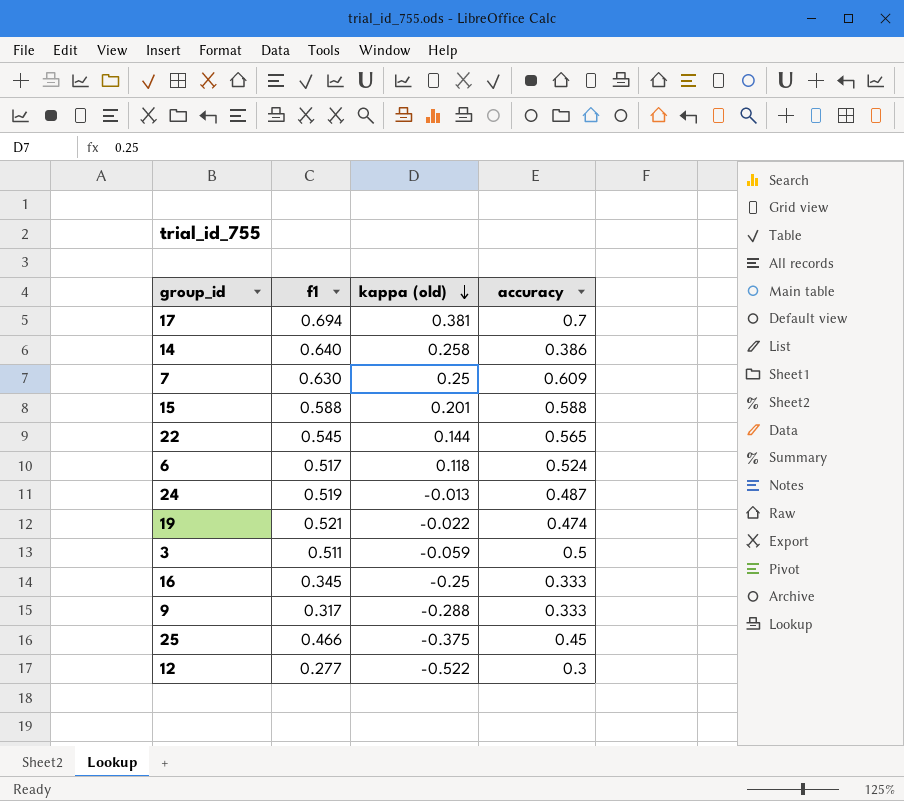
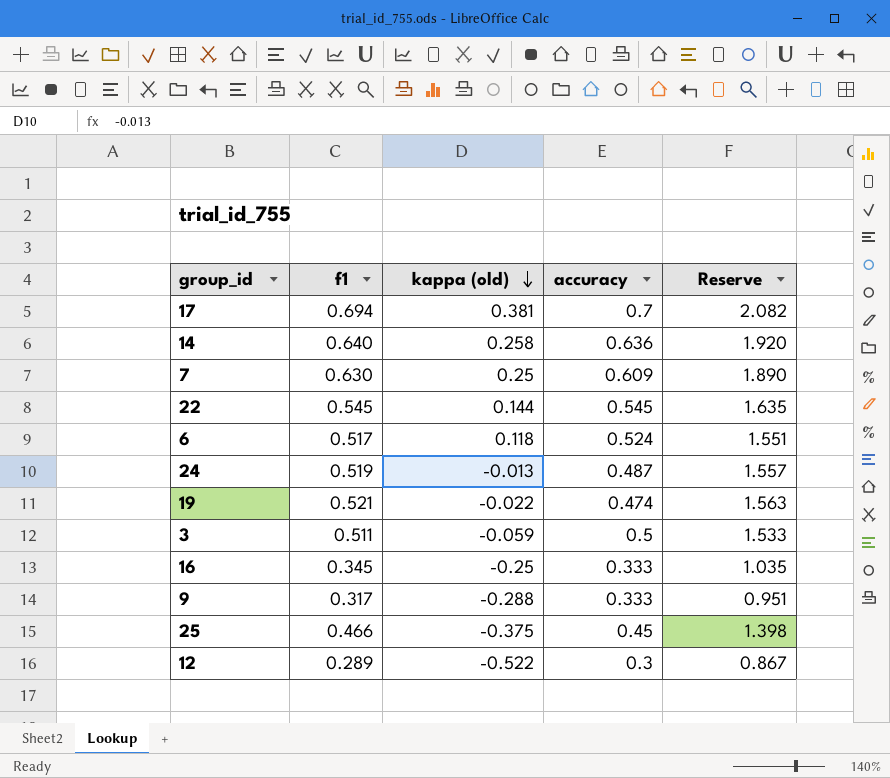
column Reserve | formula: none -> [f1] * 3
row 15: 0.588 | 0.201 | 0.588 -> none
14 | accuracy: 0.386 -> 0.636
22 | accuracy: 0.565 -> 0.545
12 | f1: 0.277 -> 0.289

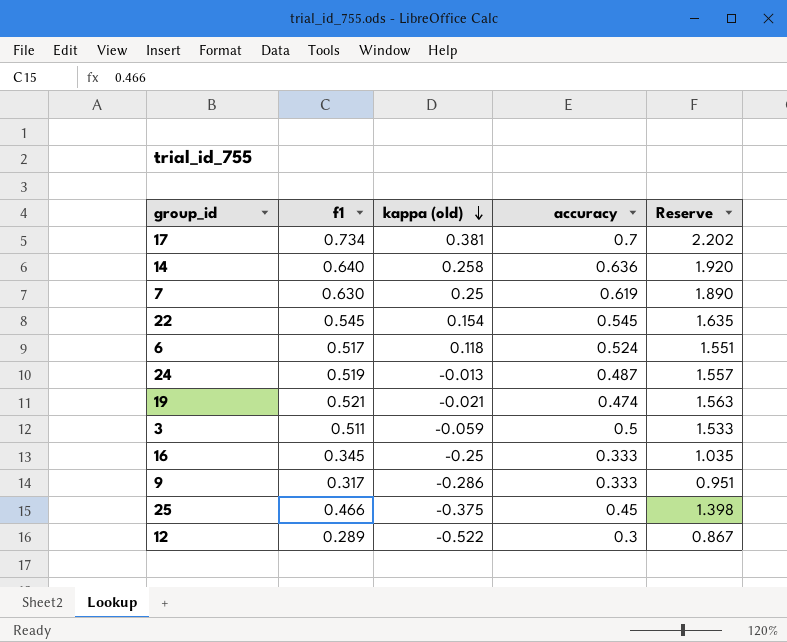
17 | f1: 0.694 -> 0.734
17 | Reserve: 2.082 -> 2.202
7 | accuracy: 0.609 -> 0.619
22 | kappa (old): 0.144 -> 0.154
19 | kappa (old): -0.022 -> -0.021
9 | kappa (old): -0.288 -> -0.286

